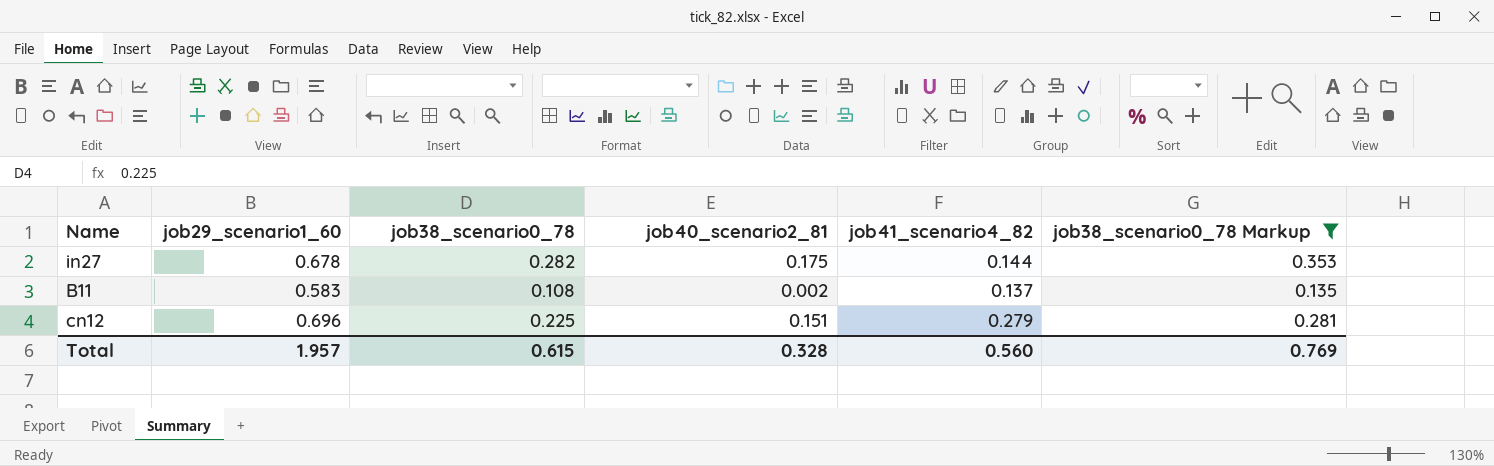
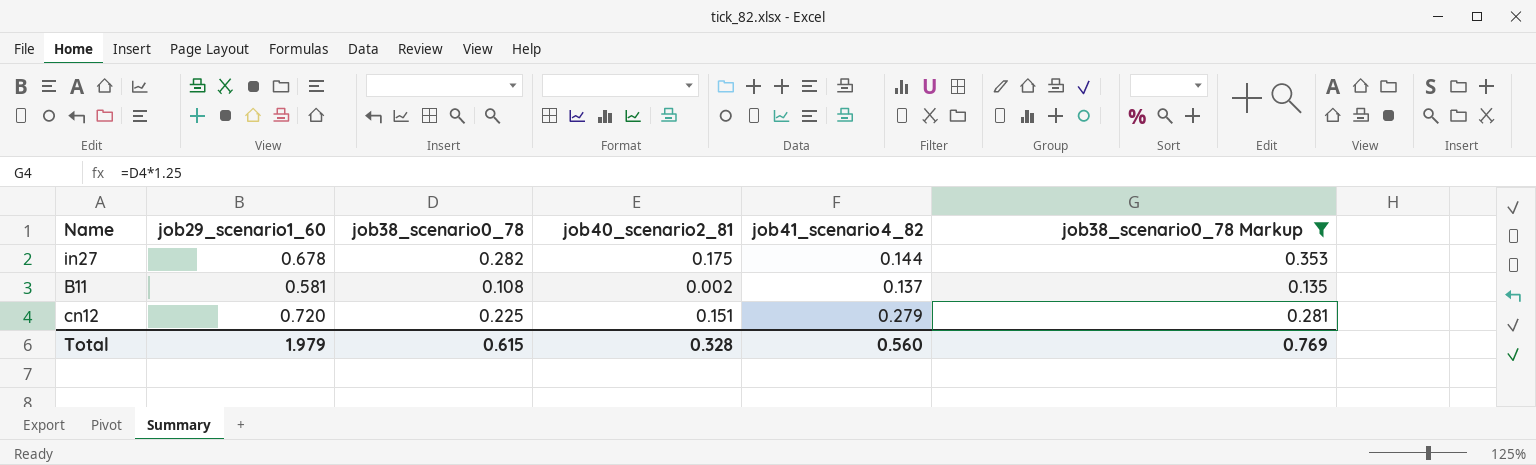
B11 | job29_scenario1_60: 0.583 -> 0.581
cn12 | job29_scenario1_60: 0.696 -> 0.720
Total | job29_scenario1_60: 1.957 -> 1.979

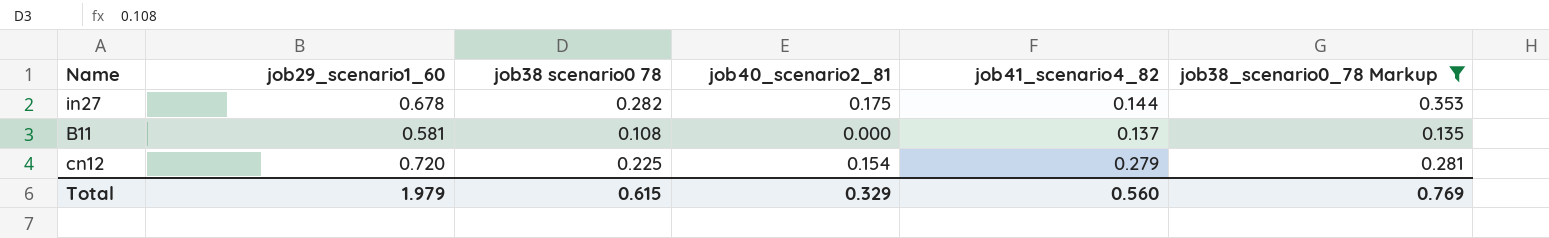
column name: job38_scenario0_78 -> job38 scenario0 78
B11 | job40_scenario2_81: 0.002 -> 0.000
cn12 | job40_scenario2_81: 0.151 -> 0.154
Total | job40_scenario2_81: 0.328 -> 0.329

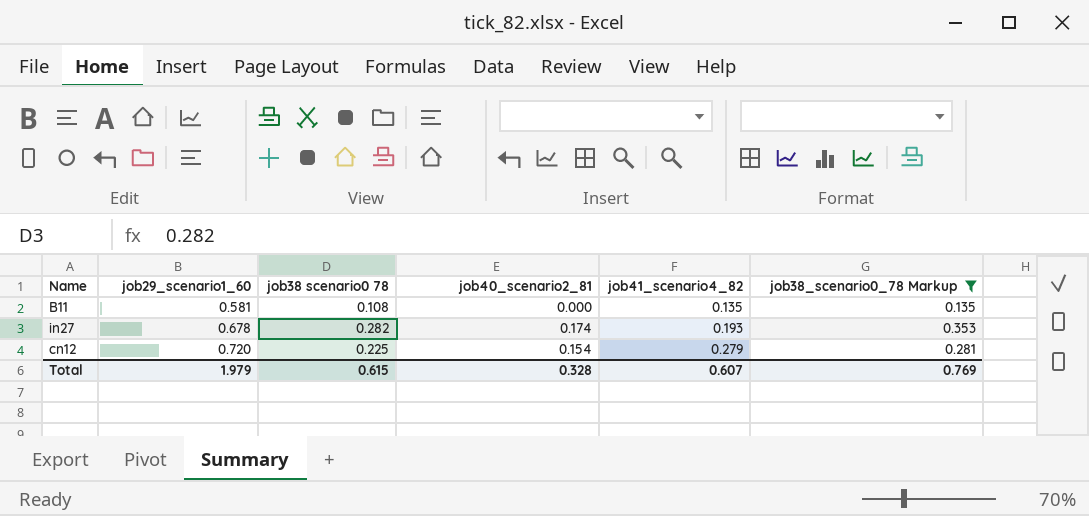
row order: none -> job29_scenario1_60 ascending
B11 | job41_scenario4_82: 0.137 -> 0.135
in27 | job40_scenario2_81: 0.175 -> 0.174
in27 | job41_scenario4_82: 0.144 -> 0.193
Total | job40_scenario2_81: 0.329 -> 0.328
Total | job41_scenario4_82: 0.560 -> 0.607

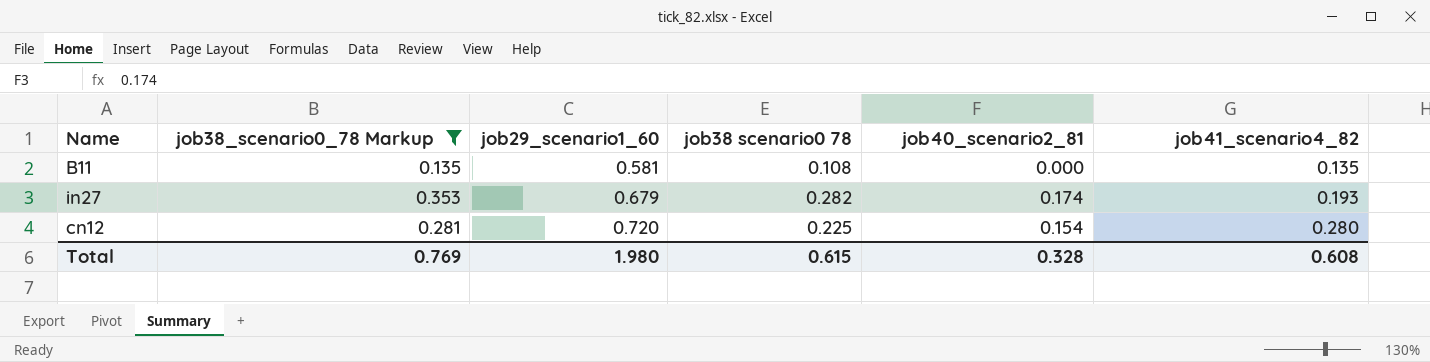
column job38_scenario0_78 Markup | position: 6 -> 2
in27 | job29_scenario1_60: 0.678 -> 0.679
cn12 | job41_scenario4_82: 0.279 -> 0.280
Total | job29_scenario1_60: 1.979 -> 1.980
Total | job41_scenario4_82: 0.607 -> 0.608

